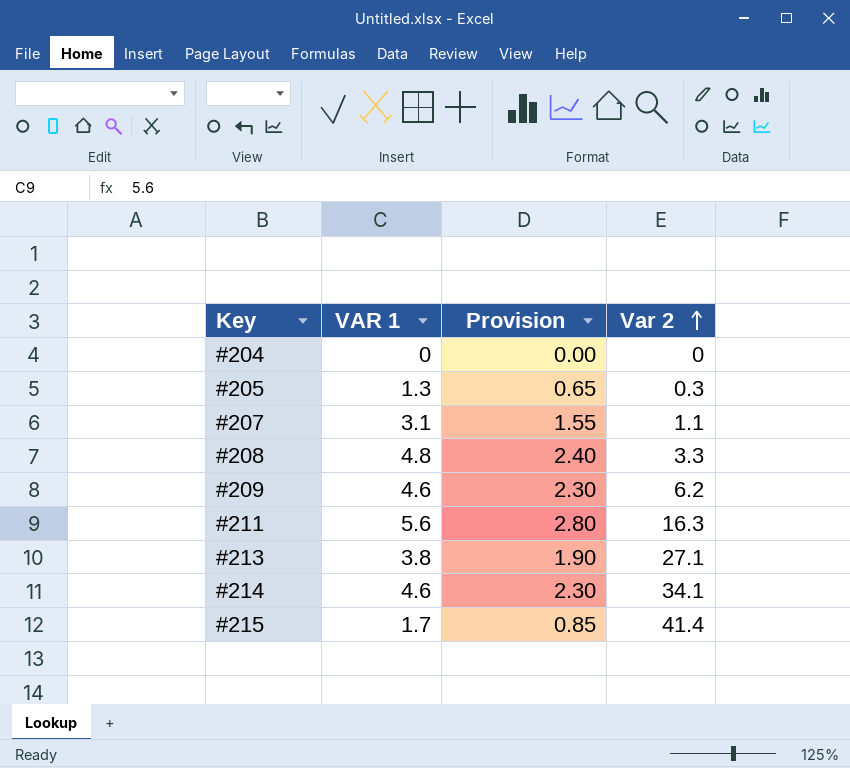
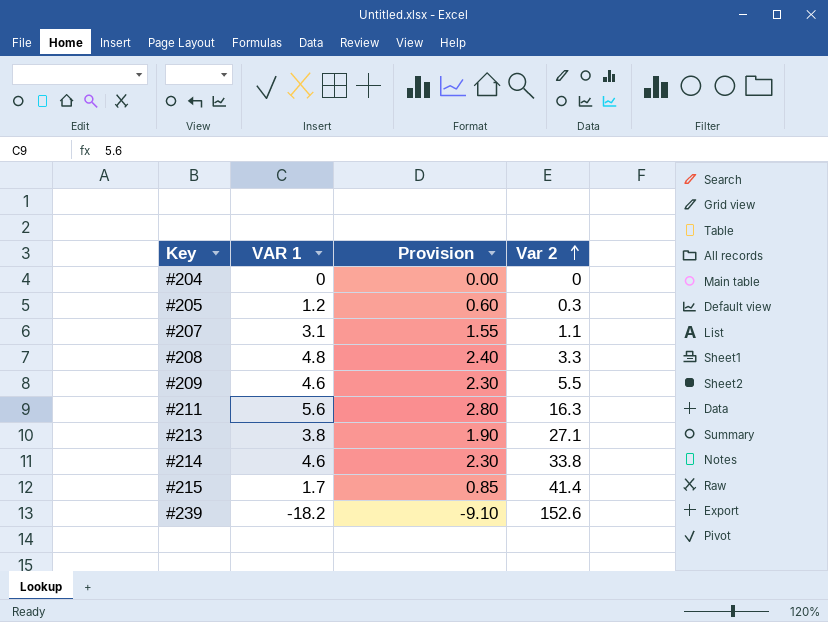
#205 | VAR 1: 1.3 -> 1.2
#205 | Provision: 0.65 -> 0.60
#209 | Var 2: 6.2 -> 5.5
#214 | Var 2: 34.1 -> 33.8
row #239: none -> -18.2 | -9.10 | 152.6

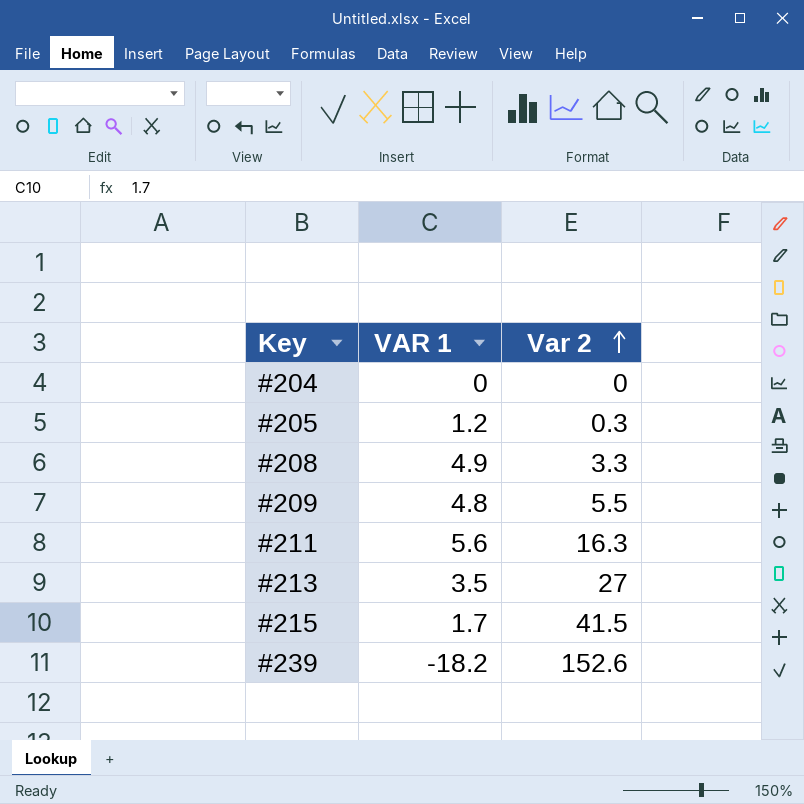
column Provision | formula: [VAR 1] * 0.5 -> none
row #207: 3.1 | 1.55 | 1.1 -> none
row #214: 4.6 | 2.30 | 33.8 -> none
#208 | VAR 1: 4.8 -> 4.9
#209 | VAR 1: 4.6 -> 4.8
#213 | VAR 1: 3.8 -> 3.5
#213 | Var 2: 27.1 -> 27
#215 | Var 2: 41.4 -> 41.5

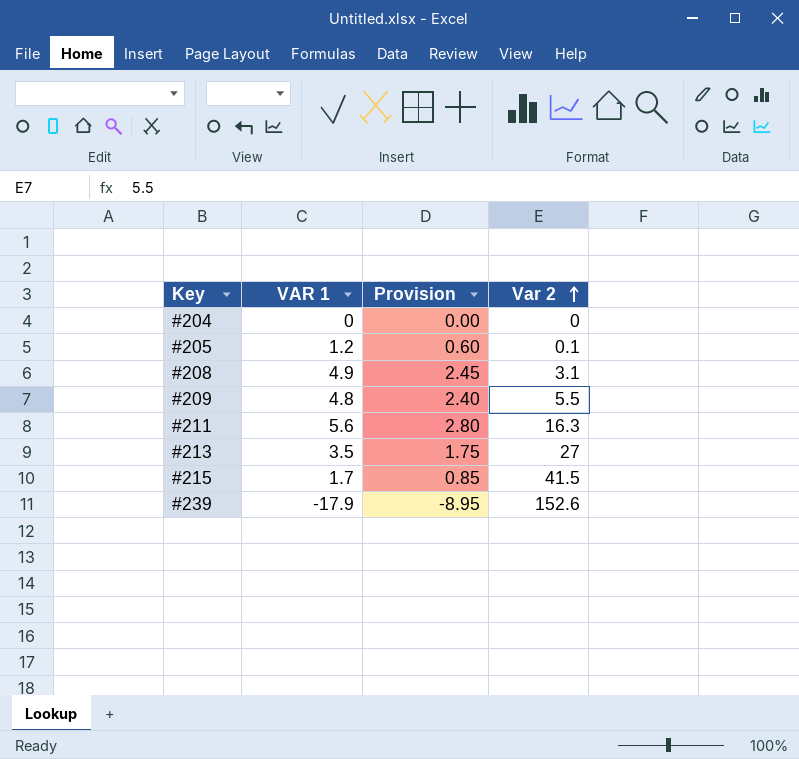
column Provision | formula: none -> [VAR 1] * 0.5
#205 | Var 2: 0.3 -> 0.1
#208 | Var 2: 3.3 -> 3.1
#239 | VAR 1: -18.2 -> -17.9

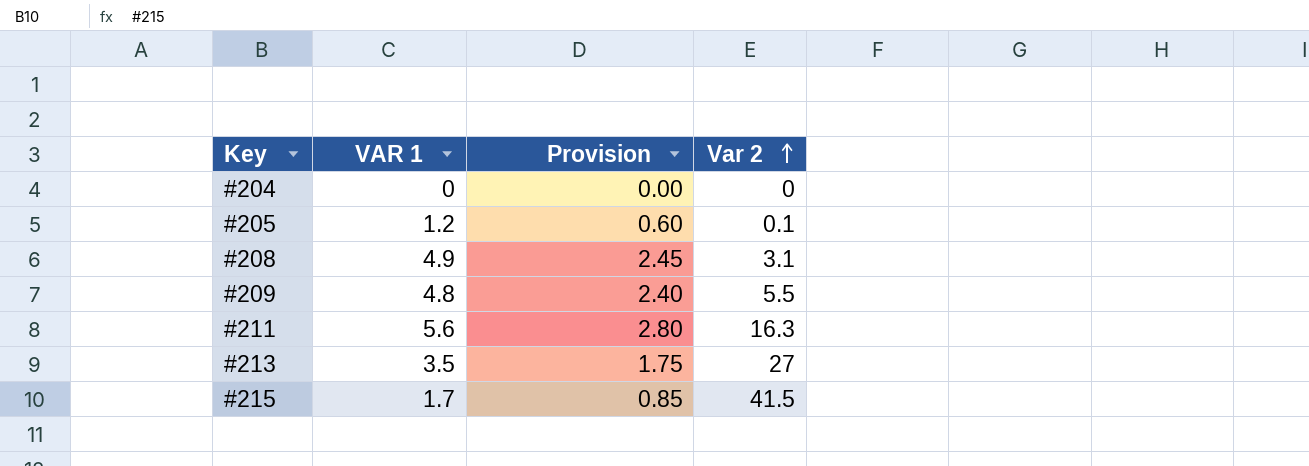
row #239: -17.9 | -8.95 | 152.6 -> none

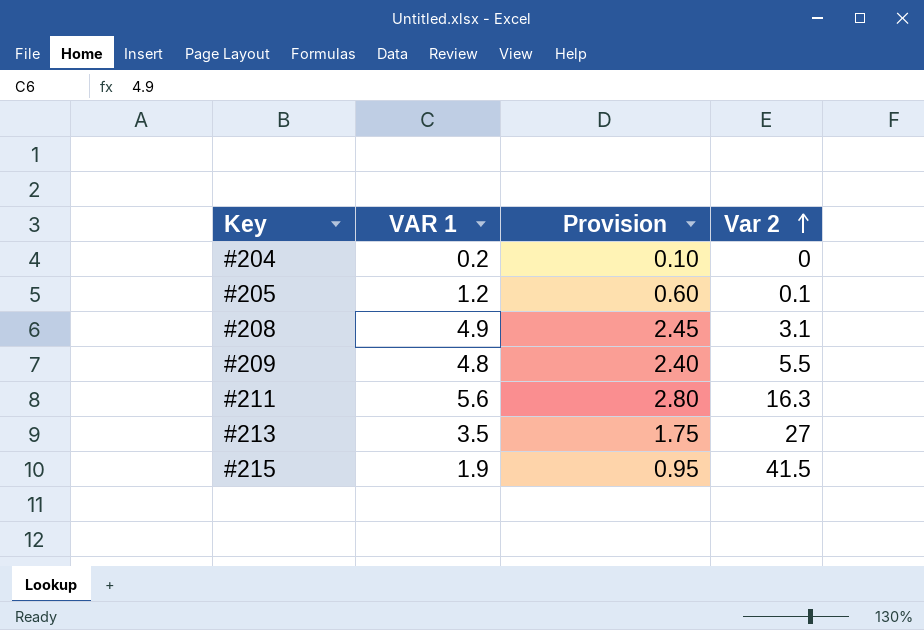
#204 | VAR 1: 0 -> 0.2
#204 | Provision: 0.00 -> 0.10
#215 | VAR 1: 1.7 -> 1.9
#215 | Provision: 0.85 -> 0.95

